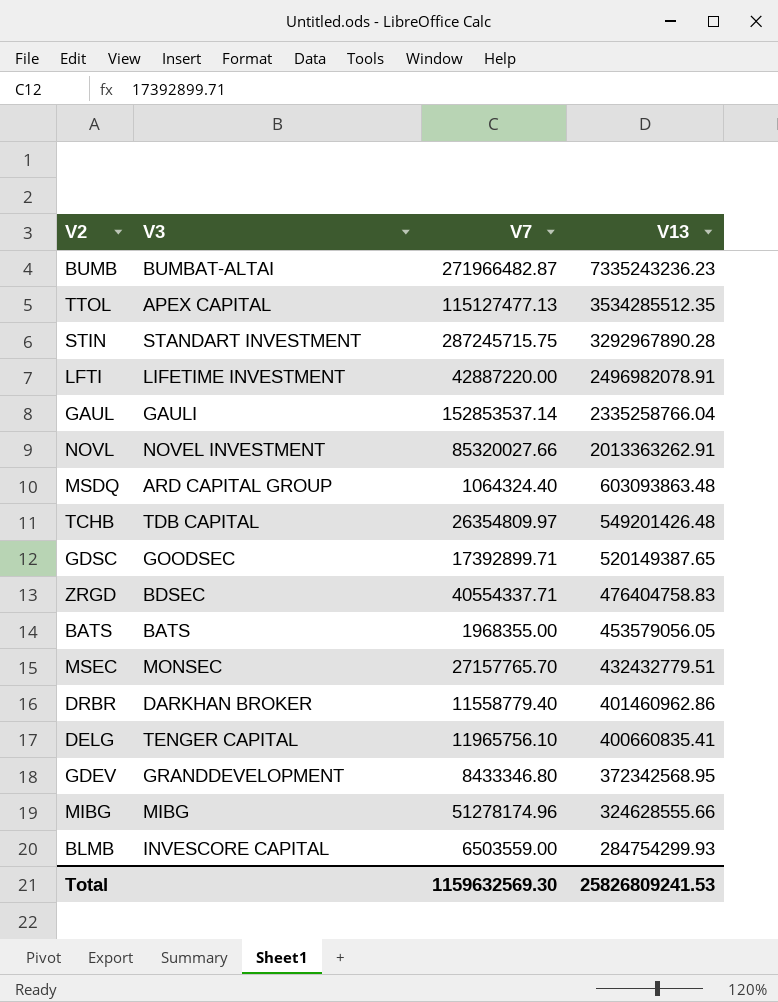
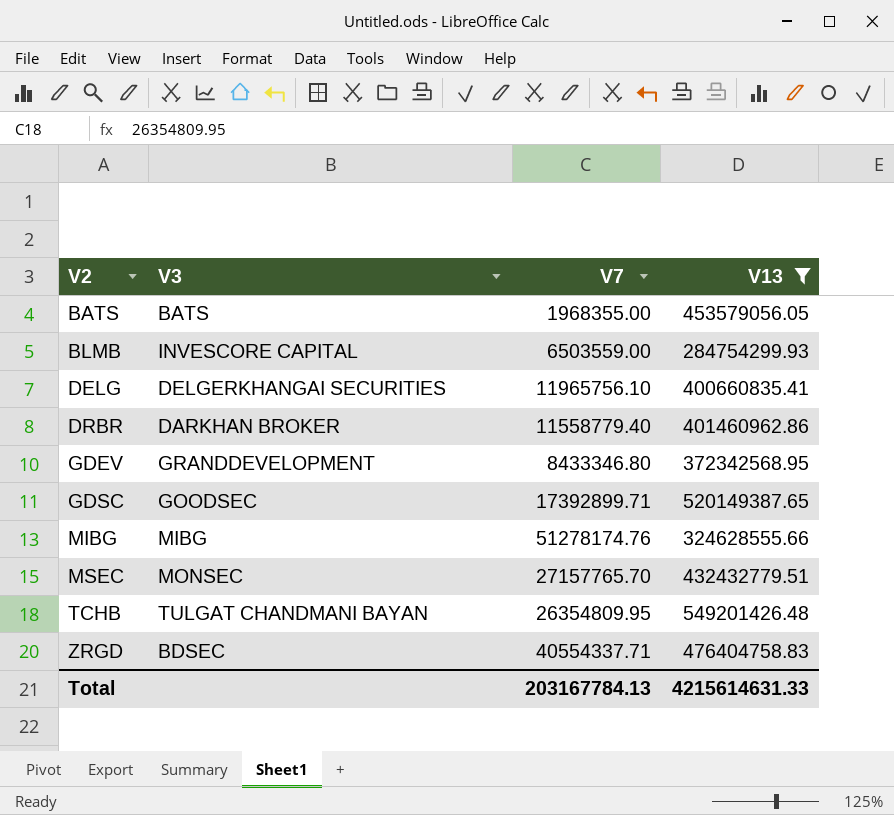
filter: none -> V13 <= 549201426.48
row order: V13 descending -> V2 ascending
DELG | V3: TENGER CAPITAL -> DELGERKHANGAI SECURITIES
MIBG | V7: 51278174.96 -> 51278174.76
TCHB | V3: TDB CAPITAL -> TULGAT CHANDMANI BAYAN
TCHB | V7: 26354809.97 -> 26354809.95
Total | V7: 1159632569.30 -> 203167784.13
Total | V13: 25826809241.53 -> 4215614631.33

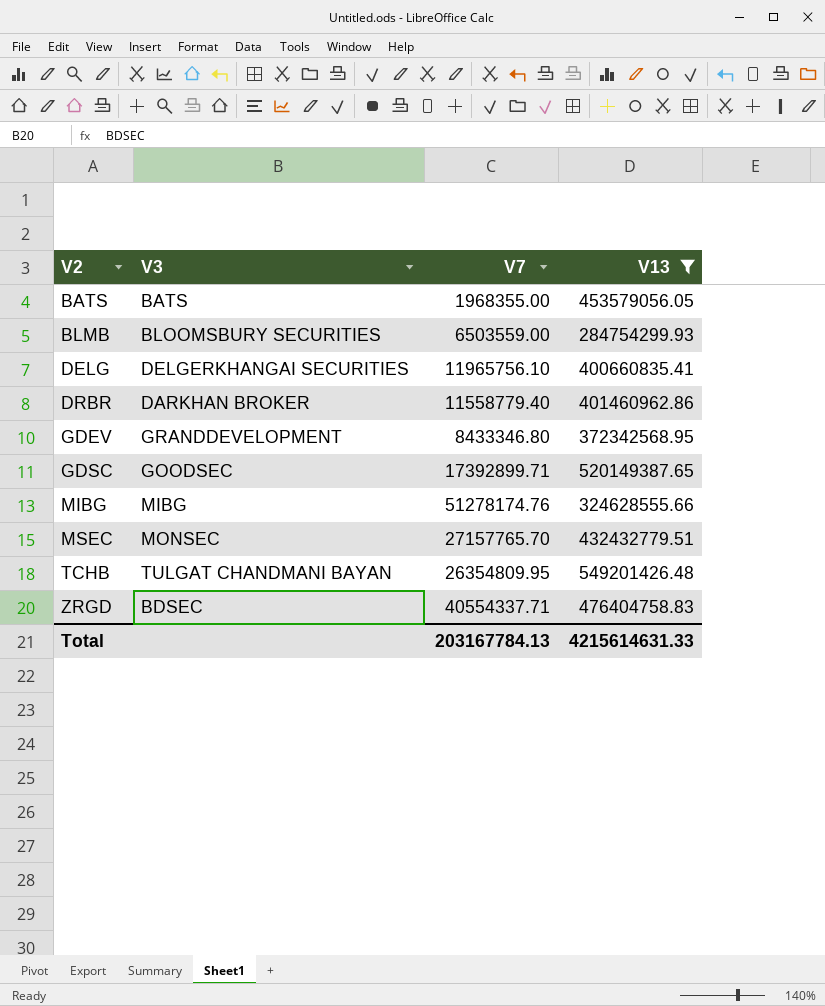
BLMB | V3: INVESCORE CAPITAL -> BLOOMSBURY SECURITIES

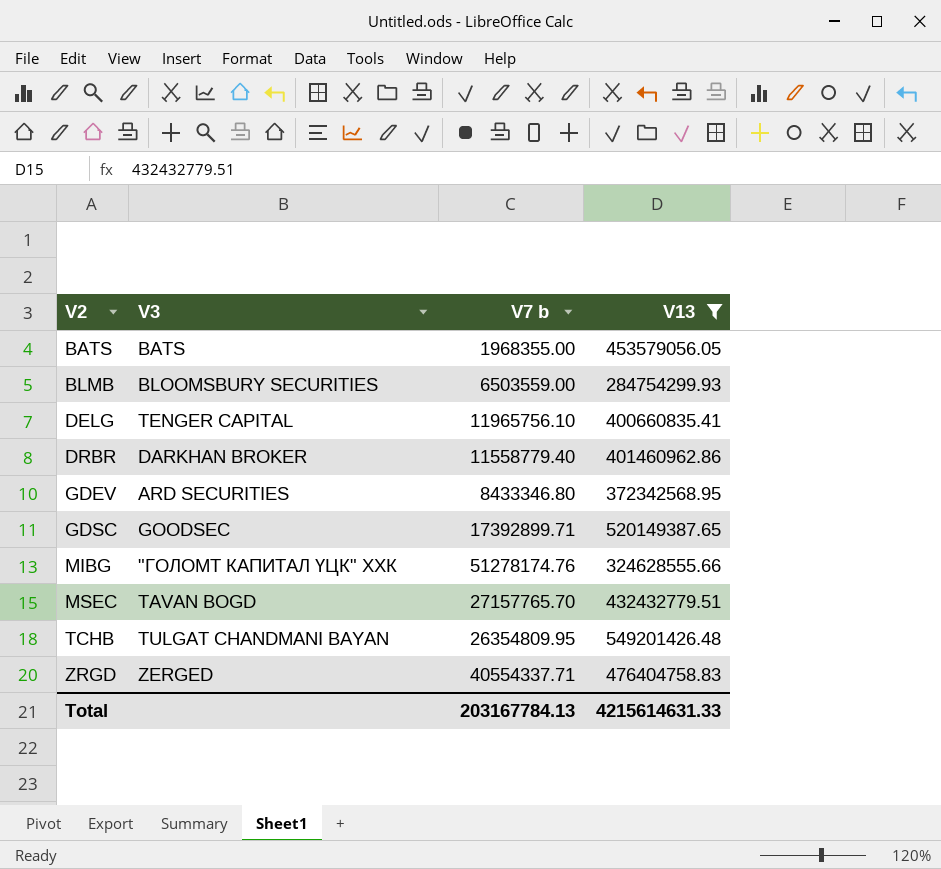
column name: V7 -> V7 b
DELG | V3: DELGERKHANGAI SECURITIES -> TENGER CAPITAL
GDEV | V3: GRANDDEVELOPMENT -> ARD SECURITIES
MIBG | V3: MIBG -> "ГОЛОМТ КАПИТАЛ ҮЦК" ХХК
MSEC | V3: MONSEC -> TAVAN BOGD
ZRGD | V3: BDSEC -> ZERGED

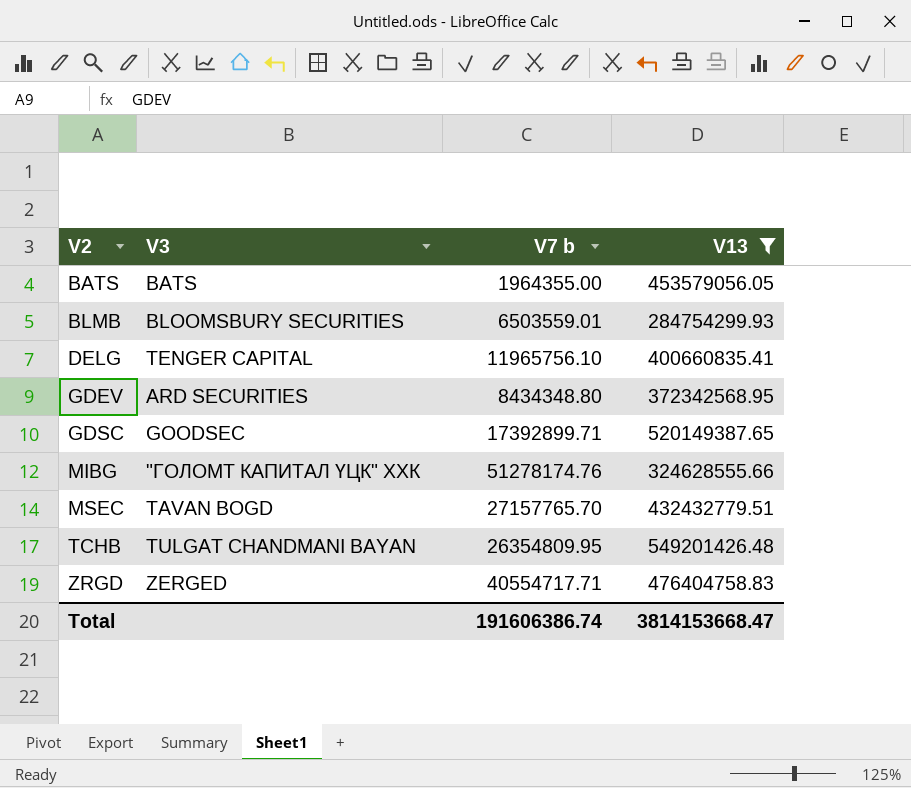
row DRBR: DARKHAN BROKER | 11558779.40 | 401460962.86 -> none
BATS | V7 b: 1968355.00 -> 1964355.00
BLMB | V7 b: 6503559.00 -> 6503559.01
GDEV | V7 b: 8433346.80 -> 8434348.80
ZRGD | V7 b: 40554337.71 -> 40554717.71
Total | V7 b: 203167784.13 -> 191606386.74
Total | V13: 4215614631.33 -> 3814153668.47

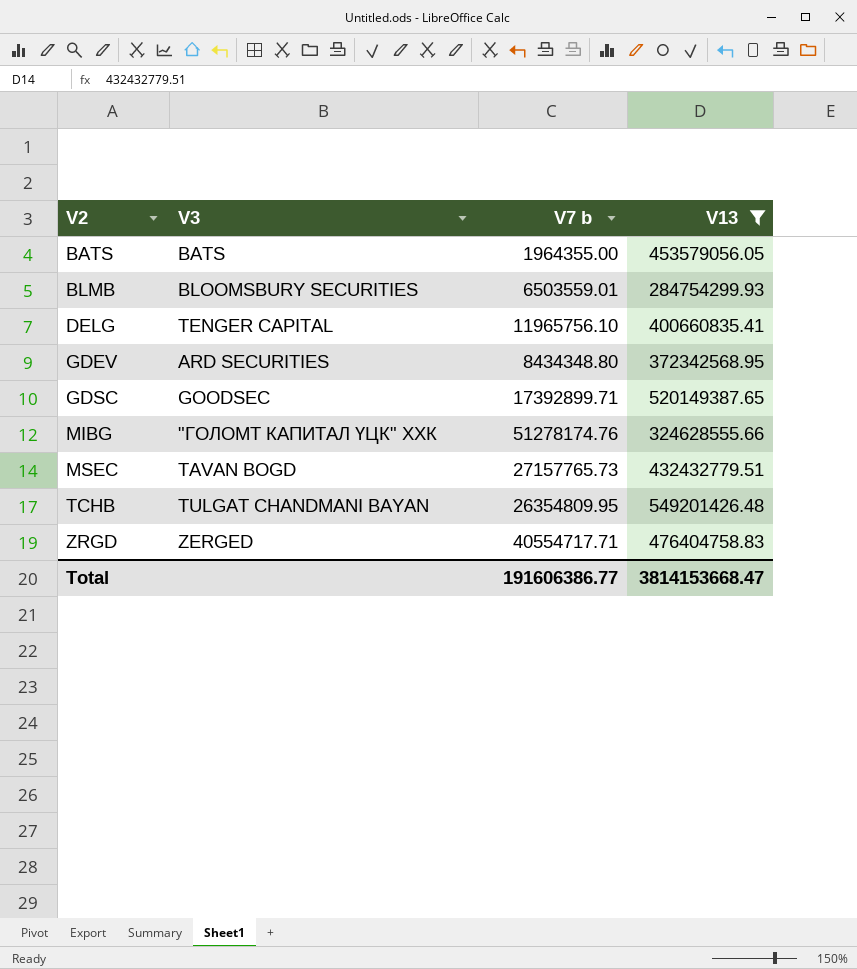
MSEC | V7 b: 27157765.70 -> 27157765.73
Total | V7 b: 191606386.74 -> 191606386.77

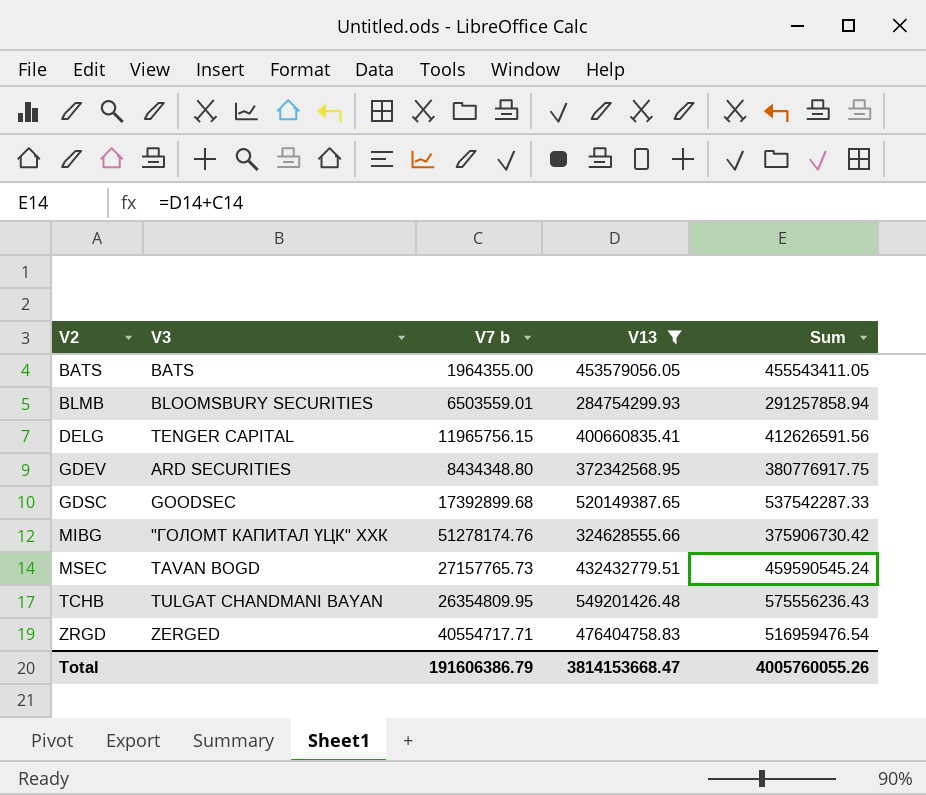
column Sum | formula: none -> [V7 b] + [V13]
DELG | V7 b: 11965756.10 -> 11965756.15
GDSC | V7 b: 17392899.71 -> 17392899.68
Total | V7 b: 191606386.77 -> 191606386.79

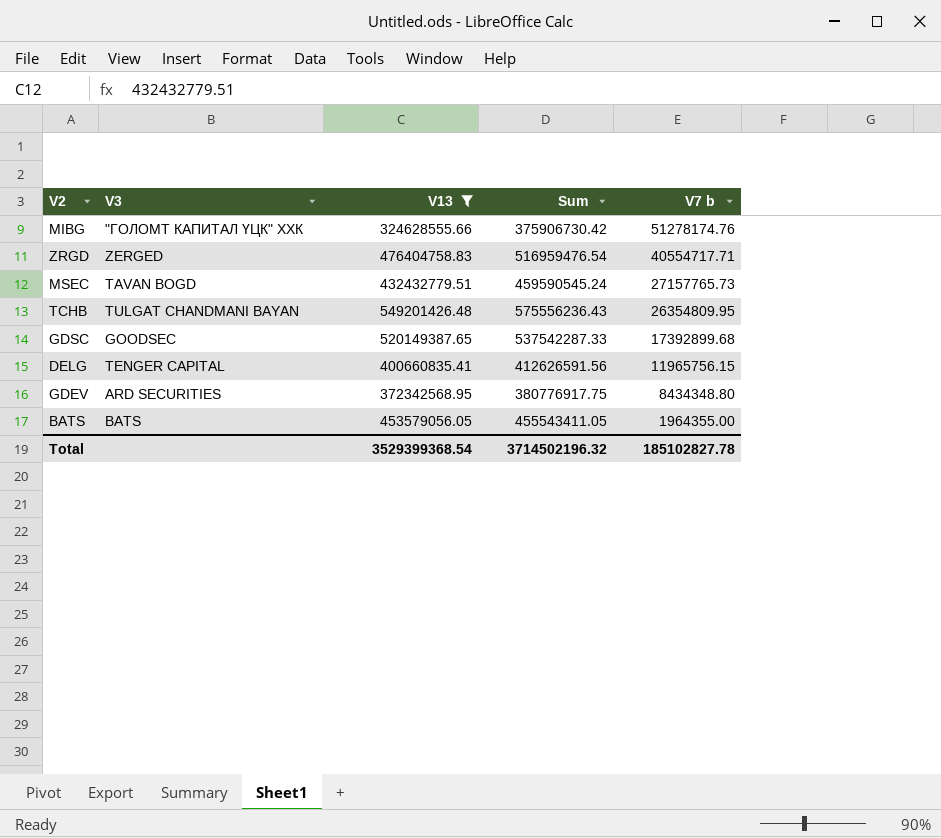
row order: V2 ascending -> V7 b descending
column V7 b | position: 3 -> 5
row BLMB: BLOOMSBURY SECURITIES | 6503559.01 | 284754299.93 | 291257858.94 -> none
Total | V13: 3814153668.47 -> 3529399368.54
Total | Sum: 4005760055.26 -> 3714502196.32
Total | V7 b: 191606386.79 -> 185102827.78

